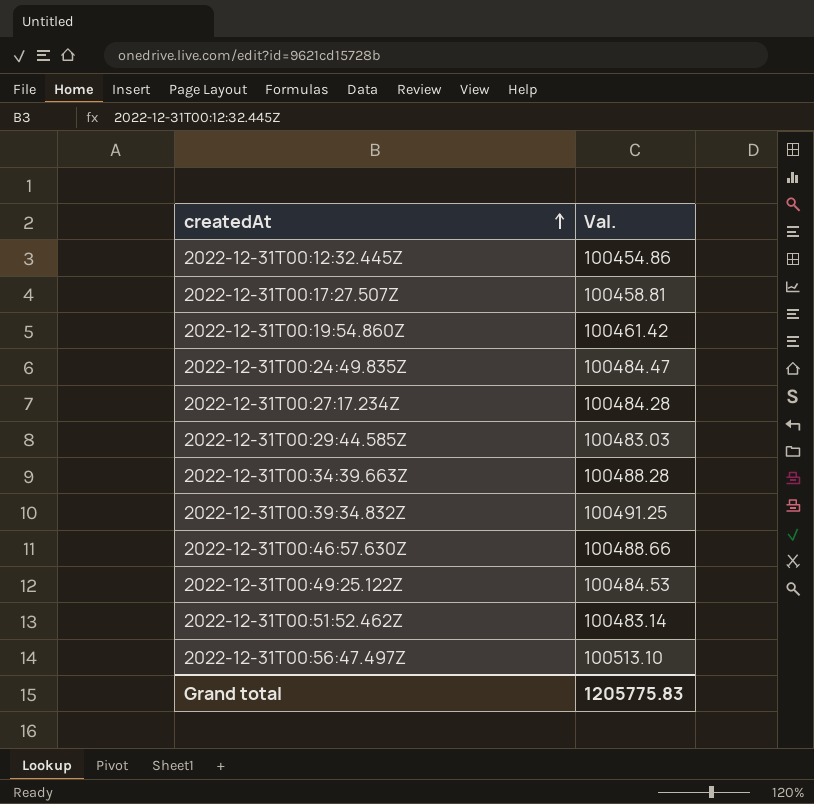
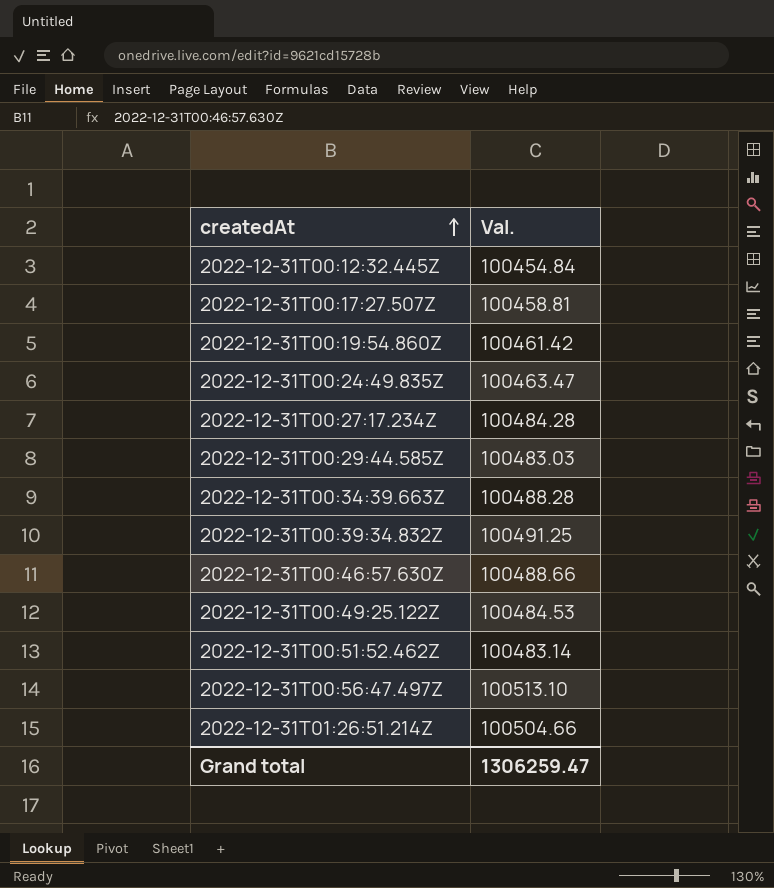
2022-12-31T00:12:32.445Z | Val.: 100454.86 -> 100454.84
2022-12-31T00:24:49.835Z | Val.: 100484.47 -> 100463.47
row 2022-12-31T01:26:51.214Z: none -> 100504.66
Grand total | Val.: 1205775.83 -> 1306259.47

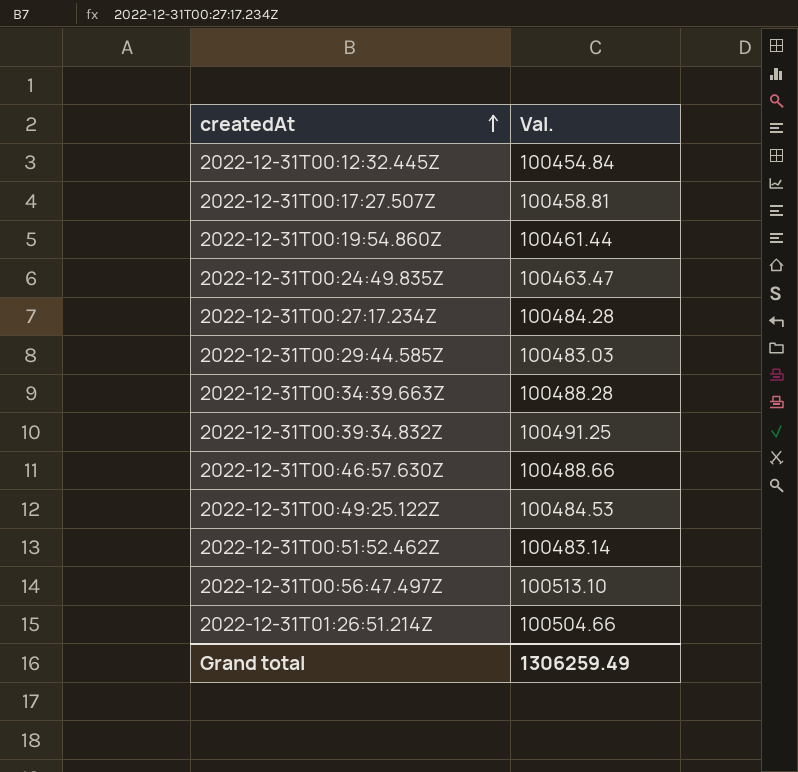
2022-12-31T00:19:54.860Z | Val.: 100461.42 -> 100461.44
Grand total | Val.: 1306259.47 -> 1306259.49

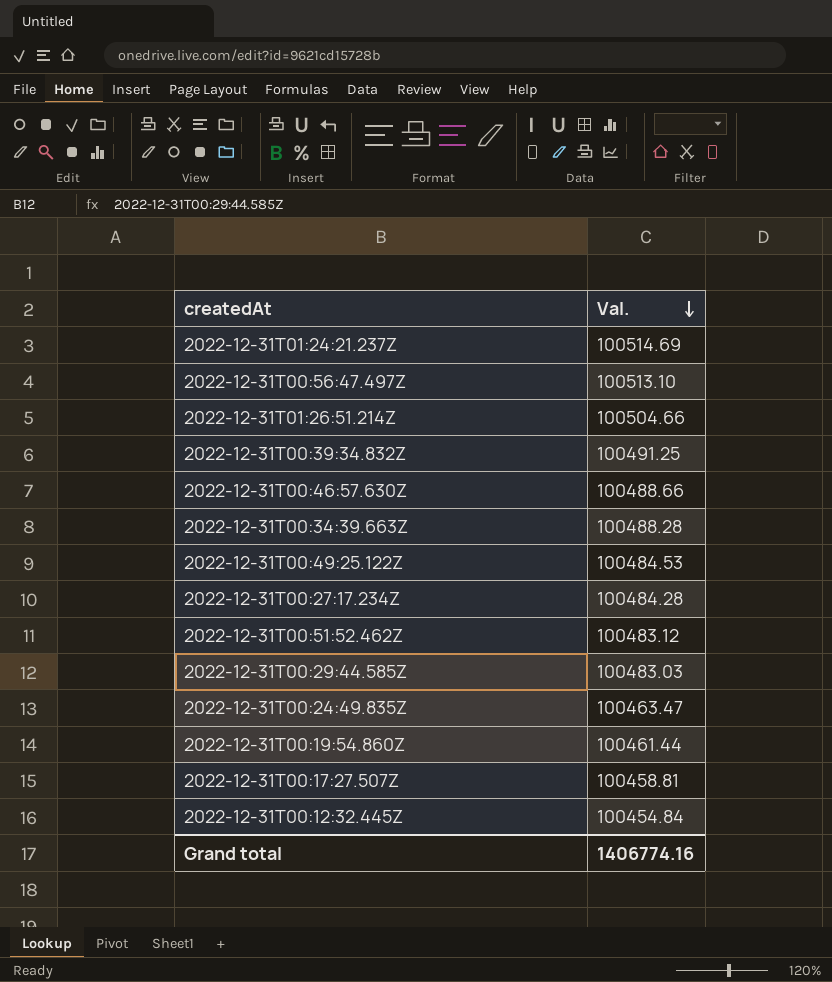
row order: createdAt ascending -> Val. descending
row 2022-12-31T01:24:21.237Z: none -> 100514.69
2022-12-31T00:51:52.462Z | Val.: 100483.14 -> 100483.12
Grand total | Val.: 1306259.49 -> 1406774.16

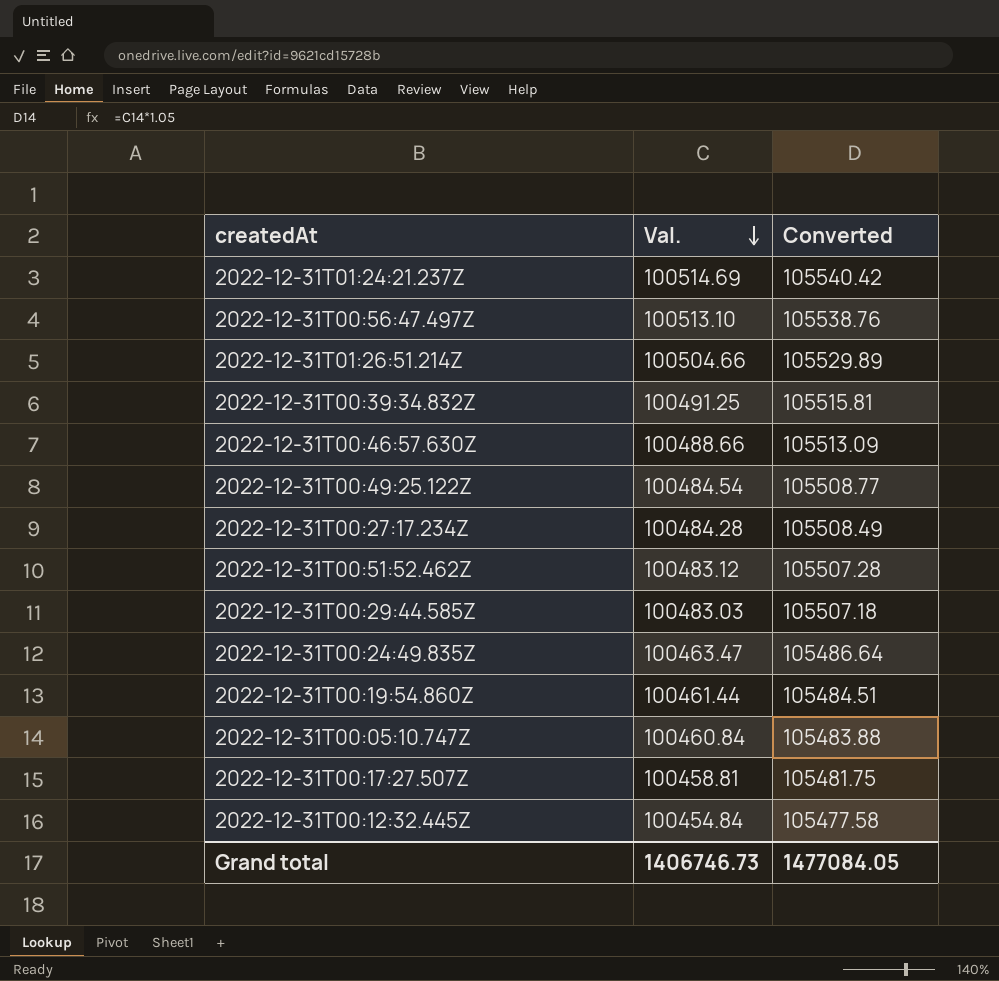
column Converted | formula: none -> [Val.] * 1.05
row 2022-12-31T00:34:39.663Z: 100488.28 -> none
2022-12-31T00:49:25.122Z | Val.: 100484.53 -> 100484.54
row 2022-12-31T00:05:10.747Z: none -> 100460.84 | 105483.88
Grand total | Val.: 1406774.16 -> 1406746.73

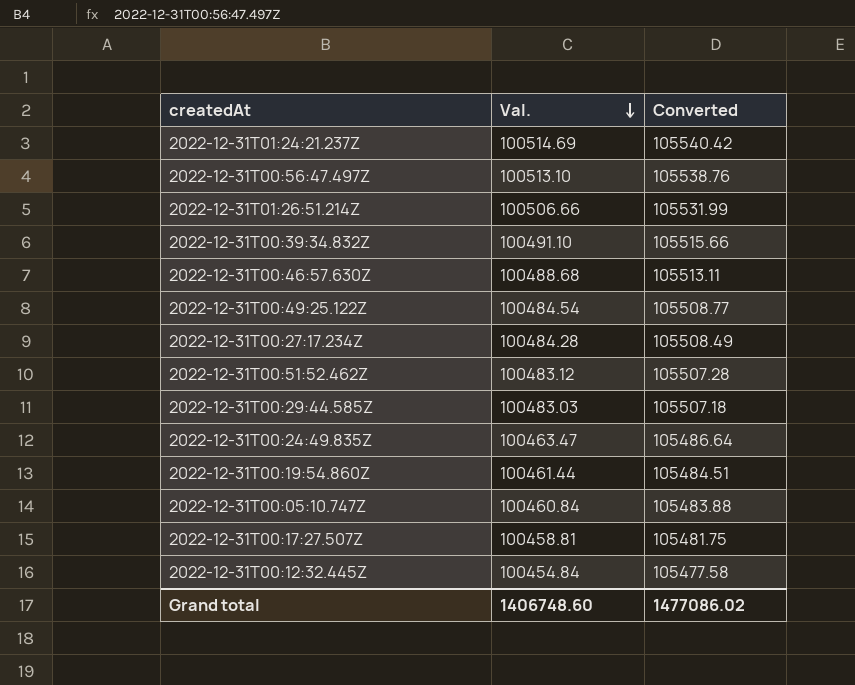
2022-12-31T01:26:51.214Z | Val.: 100504.66 -> 100506.66
2022-12-31T01:26:51.214Z | Converted: 105529.89 -> 105531.99
2022-12-31T00:39:34.832Z | Val.: 100491.25 -> 100491.10
2022-12-31T00:39:34.832Z | Converted: 105515.81 -> 105515.66
2022-12-31T00:46:57.630Z | Val.: 100488.66 -> 100488.68
2022-12-31T00:46:57.630Z | Converted: 105513.09 -> 105513.11
Grand total | Val.: 1406746.73 -> 1406748.60
Grand total | Converted: 1477084.05 -> 1477086.02

